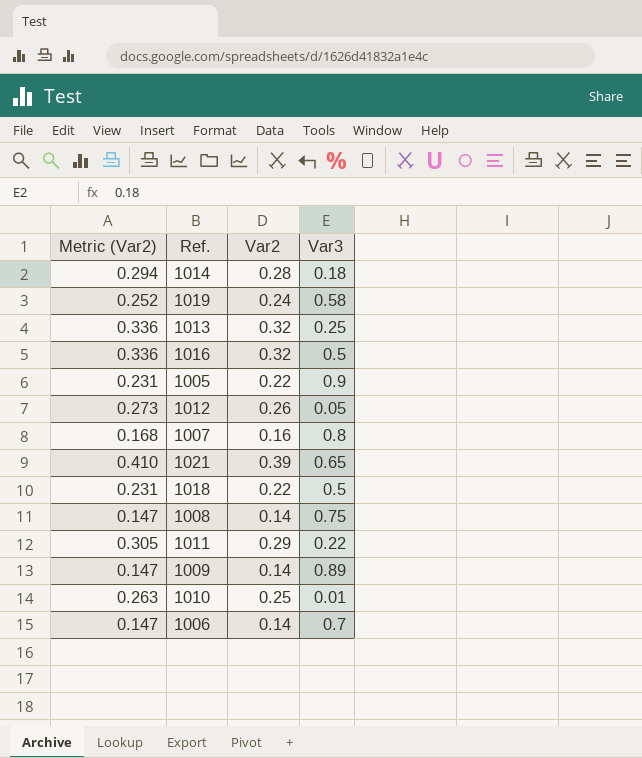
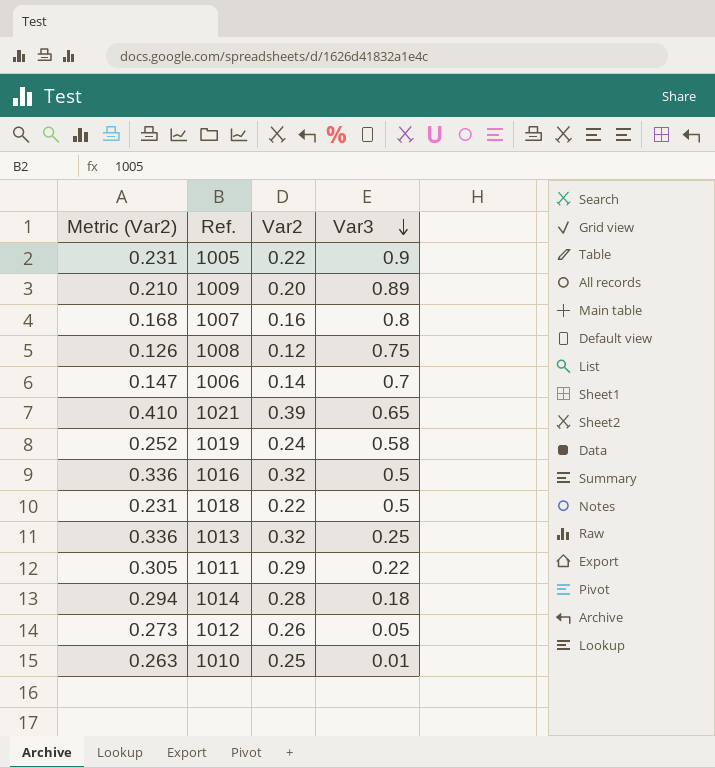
row order: none -> Var3 descending
1009 | Metric (Var2): 0.147 -> 0.210
1009 | Var2: 0.14 -> 0.20
1008 | Metric (Var2): 0.147 -> 0.126
1008 | Var2: 0.14 -> 0.12

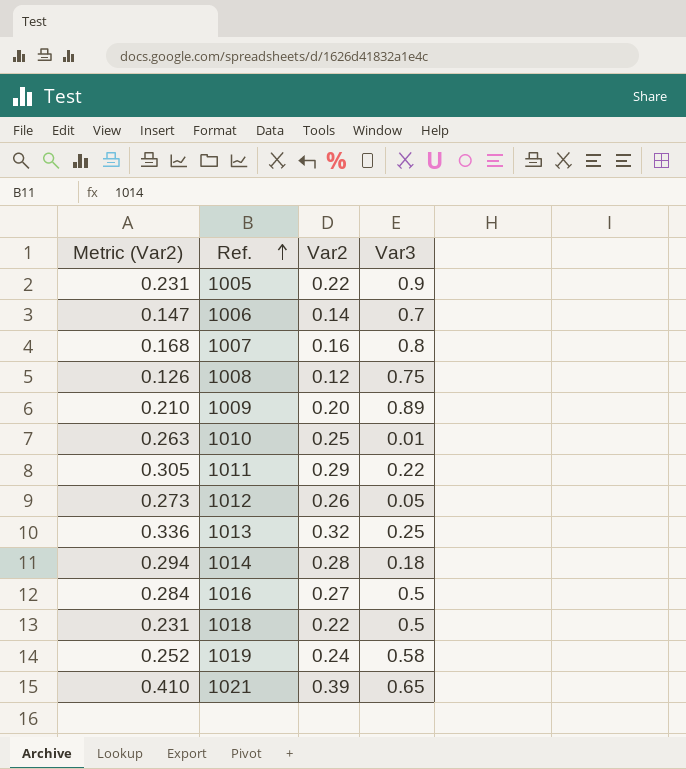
row order: Var3 descending -> Ref. ascending
1016 | Metric (Var2): 0.336 -> 0.284
1016 | Var2: 0.32 -> 0.27

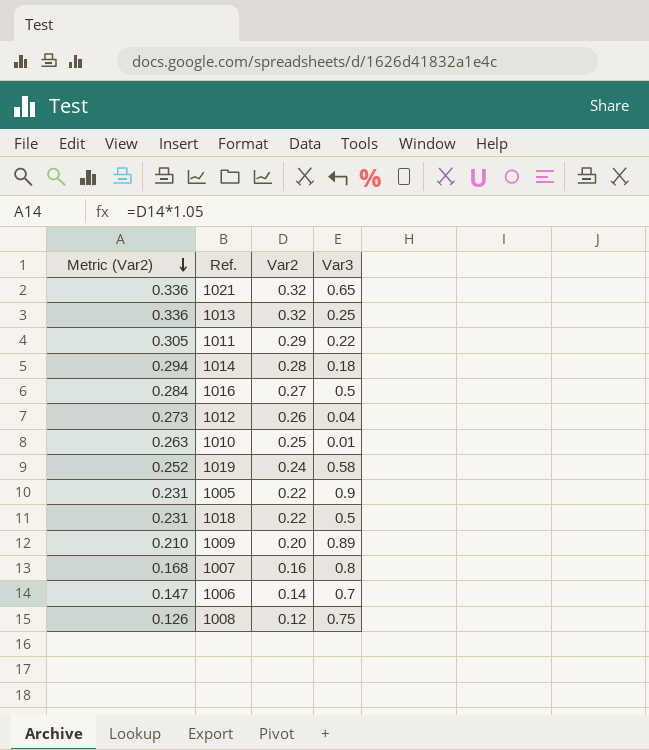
row order: Ref. ascending -> Metric (Var2) descending
1021 | Metric (Var2): 0.410 -> 0.336
1021 | Var2: 0.39 -> 0.32
1012 | Var3: 0.05 -> 0.04

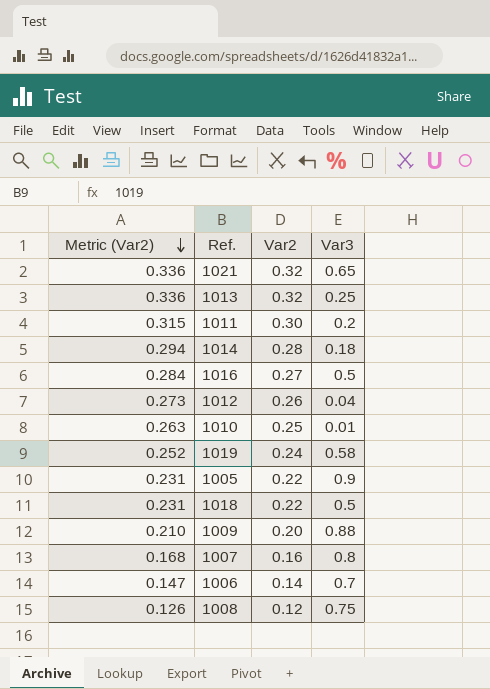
1011 | Metric (Var2): 0.305 -> 0.315
1011 | Var2: 0.29 -> 0.30
1011 | Var3: 0.22 -> 0.2
1009 | Var3: 0.89 -> 0.88

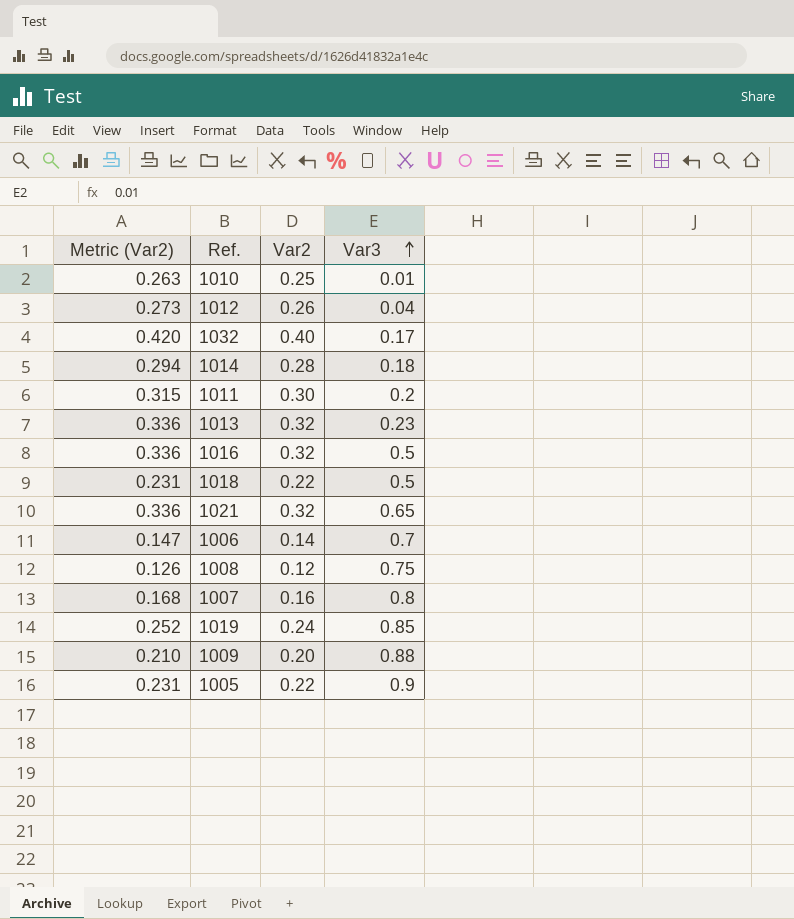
row order: Metric (Var2) descending -> Var3 ascending
row 1032: none -> 0.420 | 0.40 | 0.17
1013 | Var3: 0.25 -> 0.23
1016 | Metric (Var2): 0.284 -> 0.336
1016 | Var2: 0.27 -> 0.32
1019 | Var3: 0.58 -> 0.85

